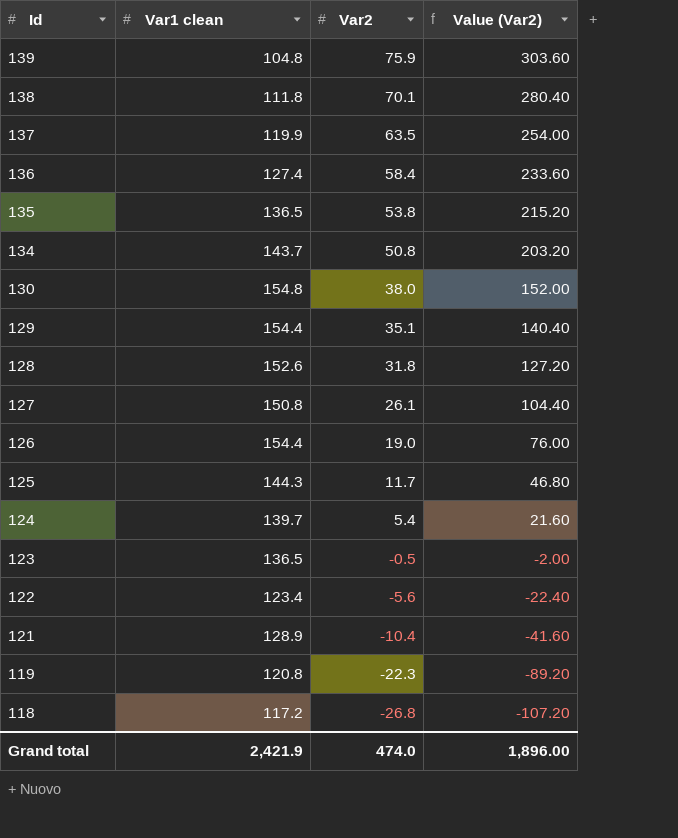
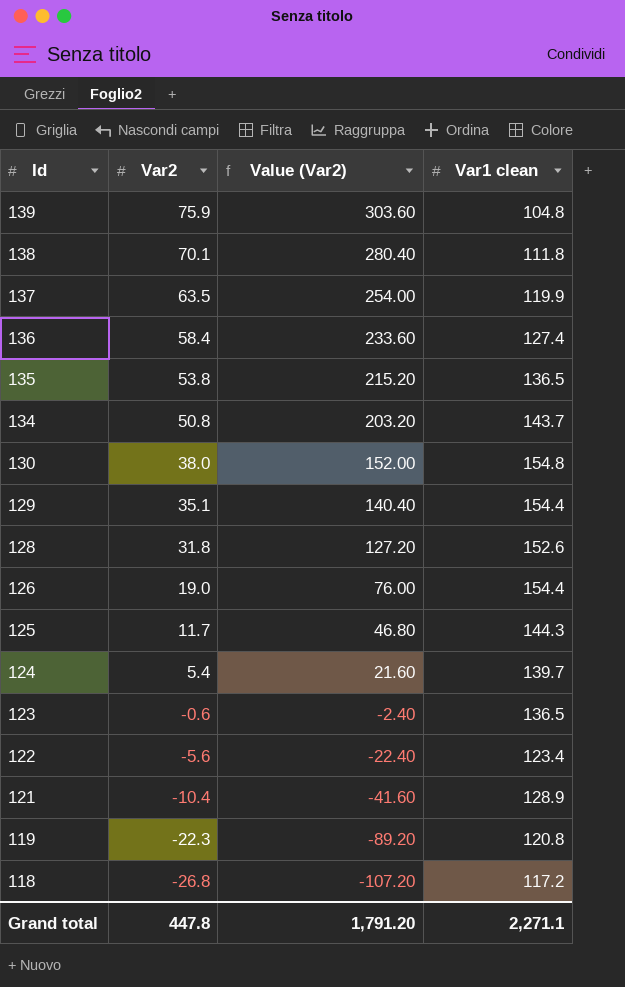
column Var1 clean | position: 2 -> 4
row 127: 150.8 | 26.1 | 104.40 -> none
123 | Var2: -0.5 -> -0.6
123 | Value (Var2): -2.00 -> -2.40
Grand total | Var2: 474.0 -> 447.8
Grand total | Value (Var2): 1,896.00 -> 1,791.20
Grand total | Var1 clean: 2,421.9 -> 2,271.1

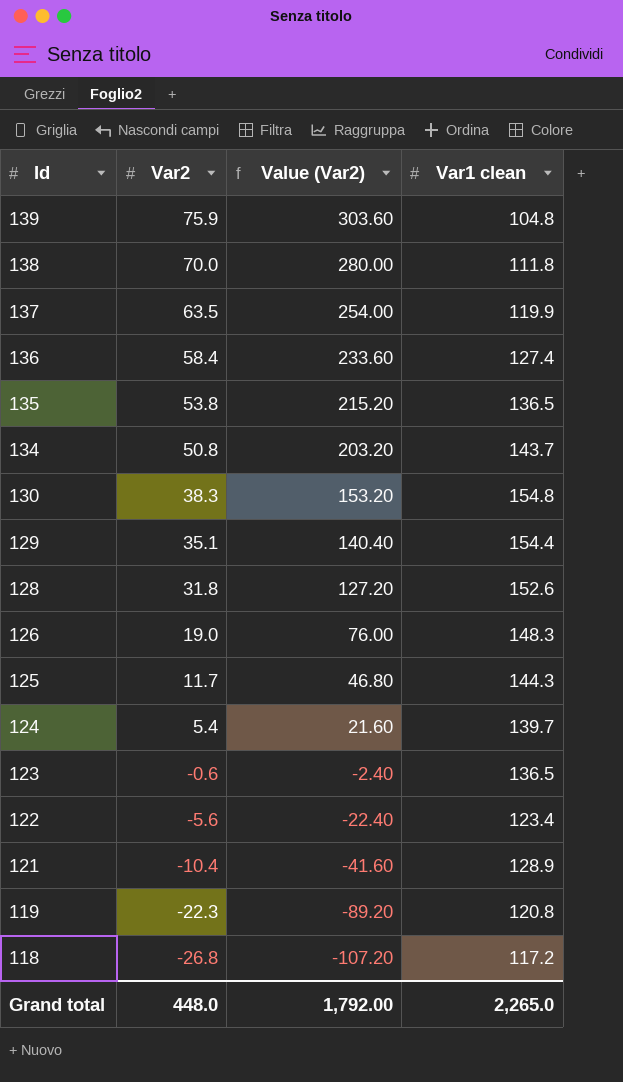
138 | Var2: 70.1 -> 70.0
138 | Value (Var2): 280.40 -> 280.00
130 | Var2: 38.0 -> 38.3
130 | Value (Var2): 152.00 -> 153.20
126 | Var1 clean: 154.4 -> 148.3
Grand total | Var2: 447.8 -> 448.0
Grand total | Value (Var2): 1,791.20 -> 1,792.00
Grand total | Var1 clean: 2,271.1 -> 2,265.0

